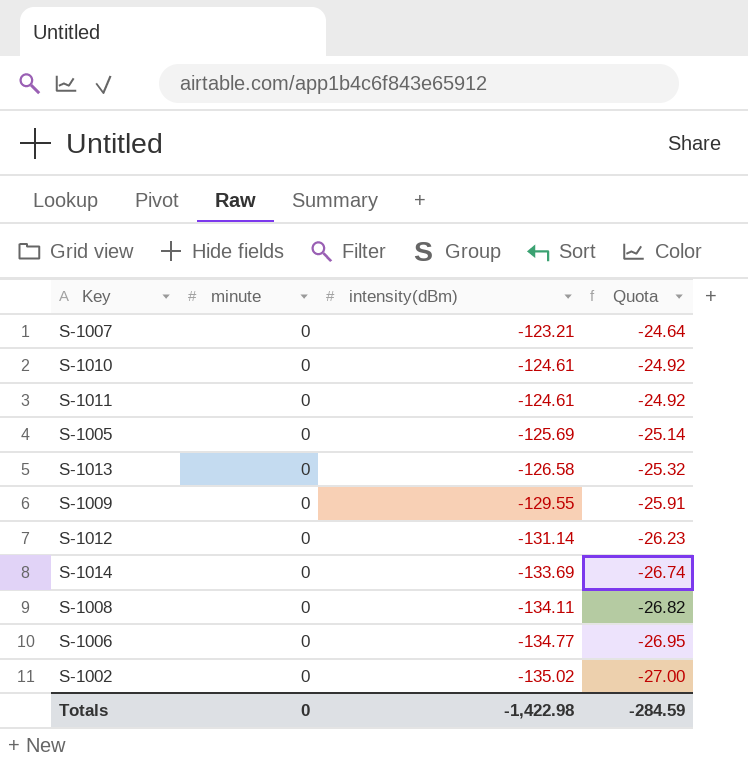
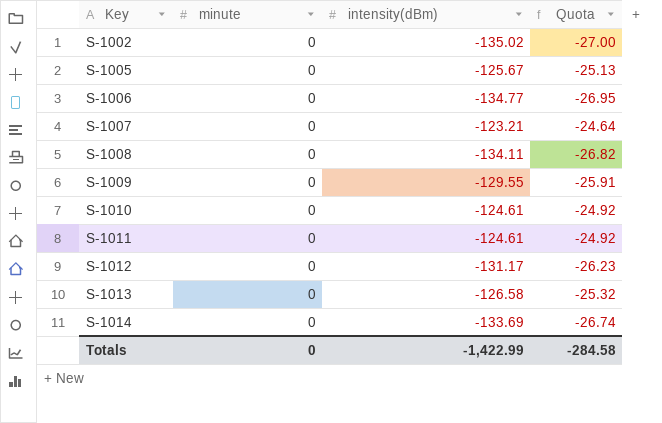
row order: intensity(dBm) descending -> Key ascending
S-1005 | intensity(dBm): -125.69 -> -125.67
S-1005 | Quota: -25.14 -> -25.13
S-1012 | intensity(dBm): -131.14 -> -131.17
Totals | intensity(dBm): -1,422.98 -> -1,422.99
Totals | Quota: -284.59 -> -284.58

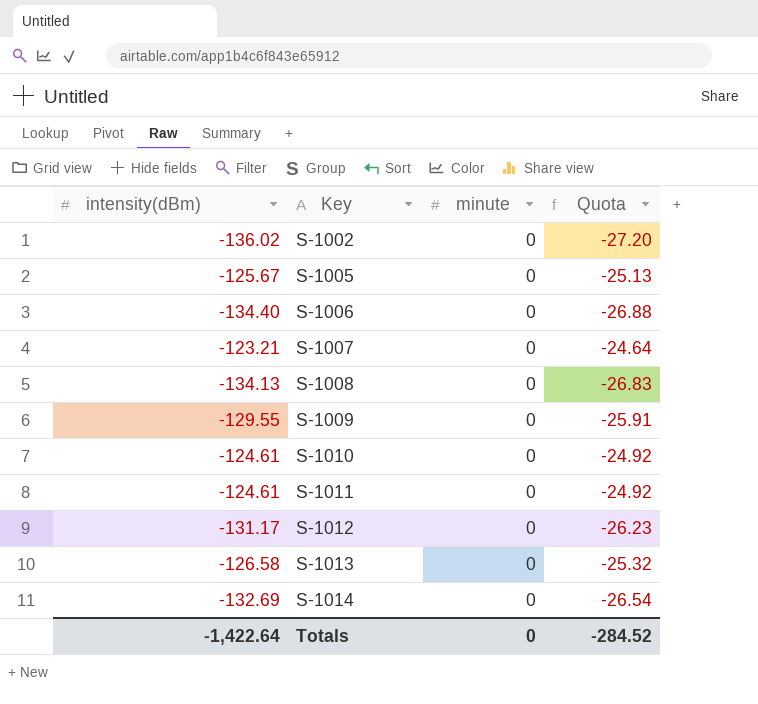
column intensity(dBm) | position: 3 -> 1
S-1002 | intensity(dBm): -135.02 -> -136.02
S-1002 | Quota: -27.00 -> -27.20
S-1006 | intensity(dBm): -134.77 -> -134.40
S-1006 | Quota: -26.95 -> -26.88
S-1008 | intensity(dBm): -134.11 -> -134.13
S-1008 | Quota: -26.82 -> -26.83
S-1014 | intensity(dBm): -133.69 -> -132.69
S-1014 | Quota: -26.74 -> -26.54
Totals | intensity(dBm): -1,422.99 -> -1,422.64
Totals | Quota: -284.58 -> -284.52

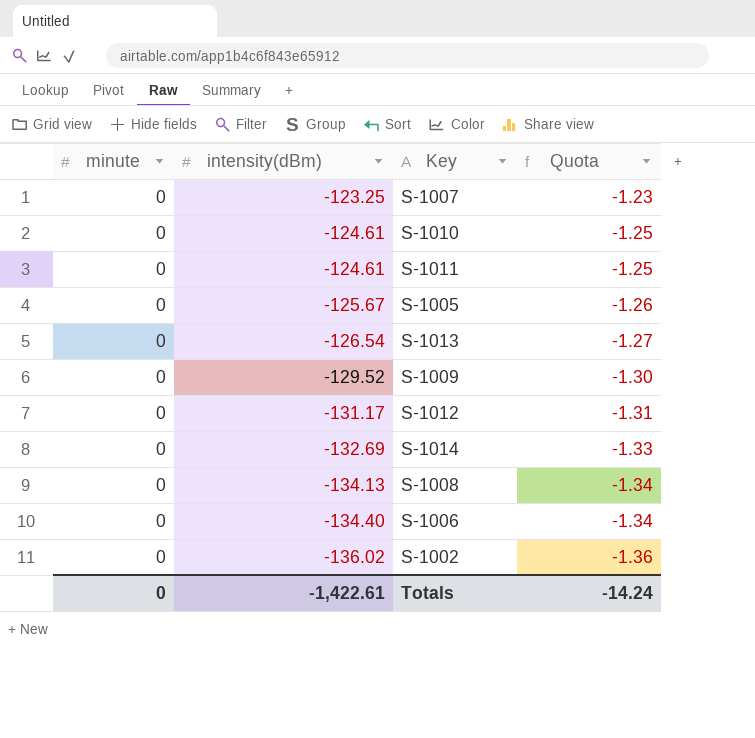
row order: Key ascending -> intensity(dBm) descending
column minute | position: 3 -> 1
column Quota | formula: [intensity(dBm)] * 0.2 -> [intensity(dBm)] * 0.01
S-1007 | intensity(dBm): -123.21 -> -123.25
S-1013 | intensity(dBm): -126.58 -> -126.54
S-1009 | intensity(dBm): -129.55 -> -129.52
Totals | intensity(dBm): -1,422.64 -> -1,422.61
Totals | Quota: -284.52 -> -14.24

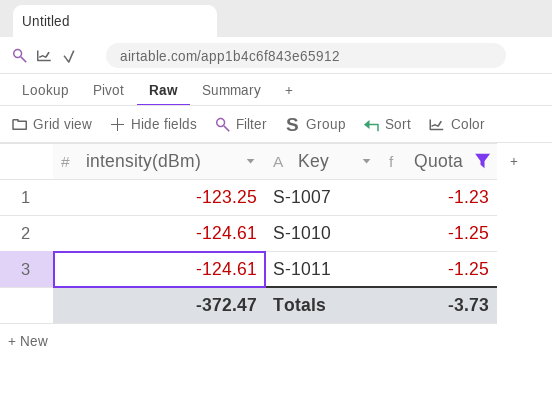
filter: none -> Quota >= -1.25
column minute | position: 1 -> none
Totals | intensity(dBm): -1,422.61 -> -372.47
Totals | Quota: -14.24 -> -3.73

